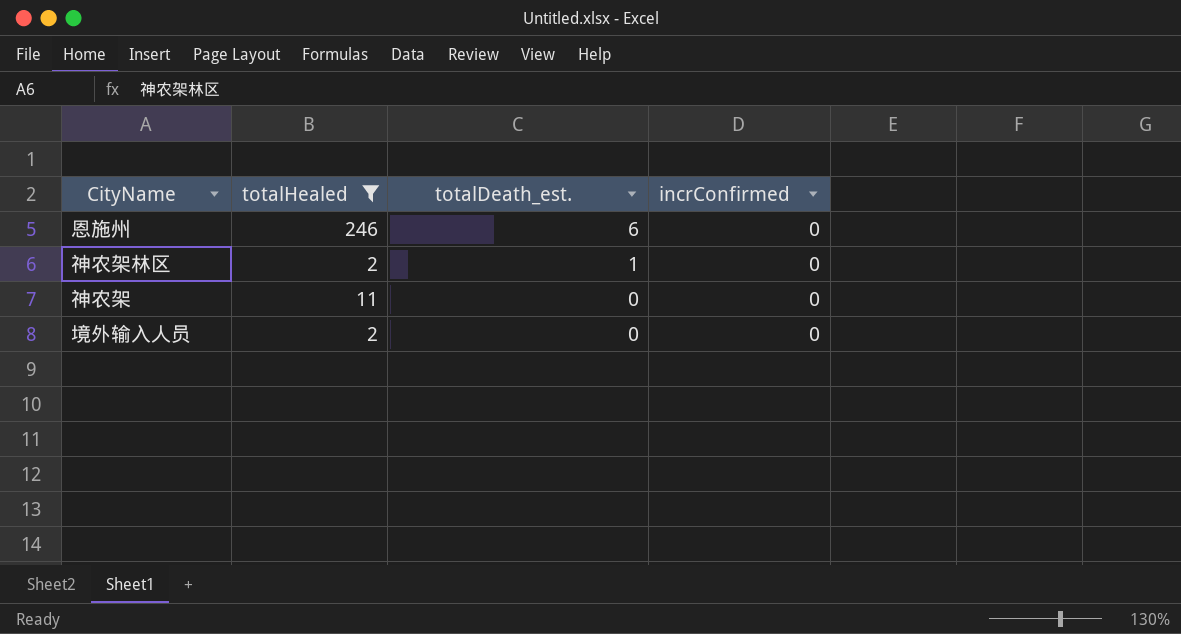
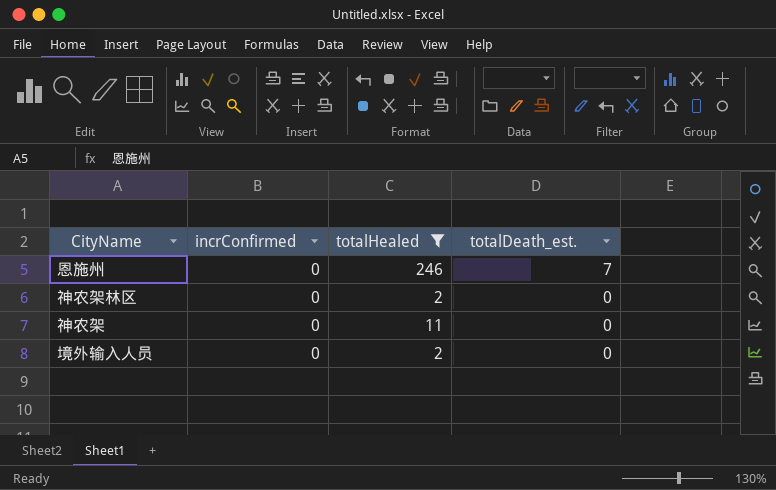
column incrConfirmed | position: 4 -> 2
恩施州 | totalDeath_est.: 6 -> 7
神农架林区 | totalDeath_est.: 1 -> 0

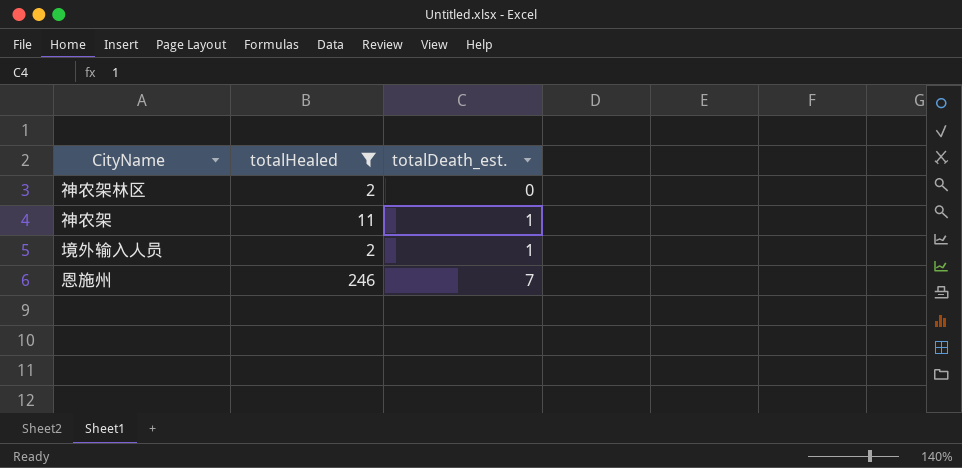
row order: totalDeath_est. descending -> totalDeath_est. ascending
column incrConfirmed | position: 2 -> none
神农架 | totalDeath_est.: 0 -> 1
境外输入人员 | totalDeath_est.: 0 -> 1

